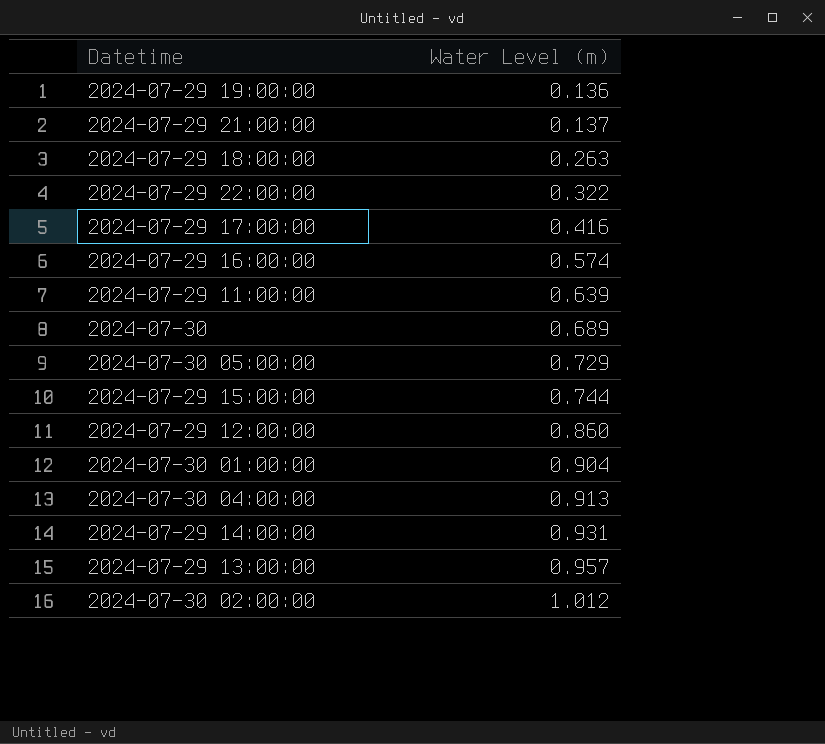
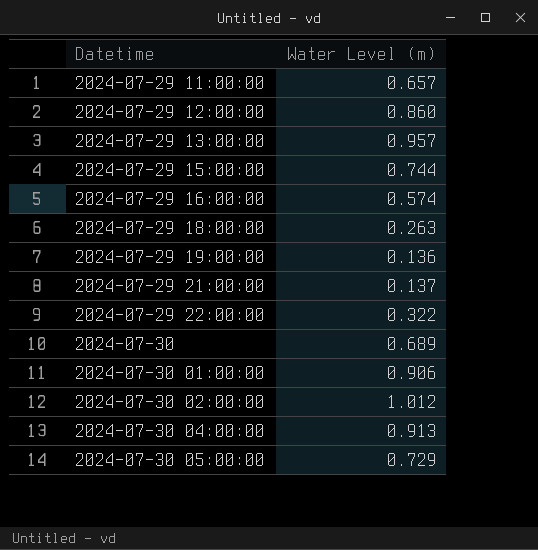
row order: Water Level (m) ascending -> Datetime ascending
row 2024-07-29 17:00:00: 0.416 -> none
row 2024-07-29 14:00:00: 0.931 -> none
2024-07-29 11:00:00 | Water Level (m): 0.639 -> 0.657
2024-07-30 01:00:00 | Water Level (m): 0.904 -> 0.906

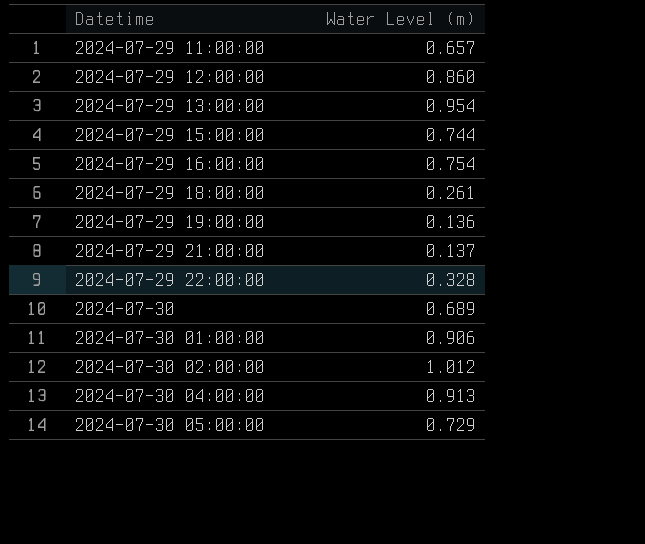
2024-07-29 13:00:00 | Water Level (m): 0.957 -> 0.954
2024-07-29 16:00:00 | Water Level (m): 0.574 -> 0.754
2024-07-29 18:00:00 | Water Level (m): 0.263 -> 0.261
2024-07-29 22:00:00 | Water Level (m): 0.322 -> 0.328

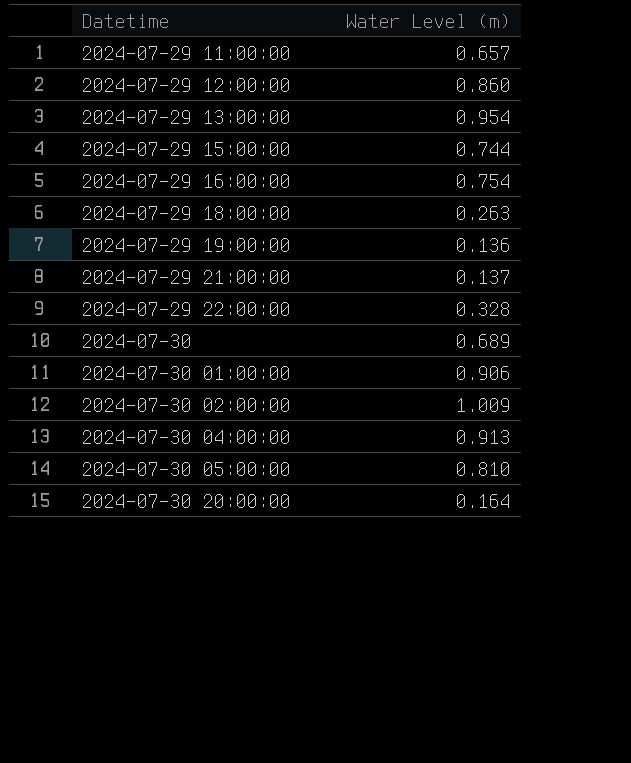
2024-07-29 18:00:00 | Water Level (m): 0.261 -> 0.263
2024-07-30 02:00:00 | Water Level (m): 1.012 -> 1.009
2024-07-30 05:00:00 | Water Level (m): 0.729 -> 0.810
row 2024-07-30 20:00:00: none -> 0.164

